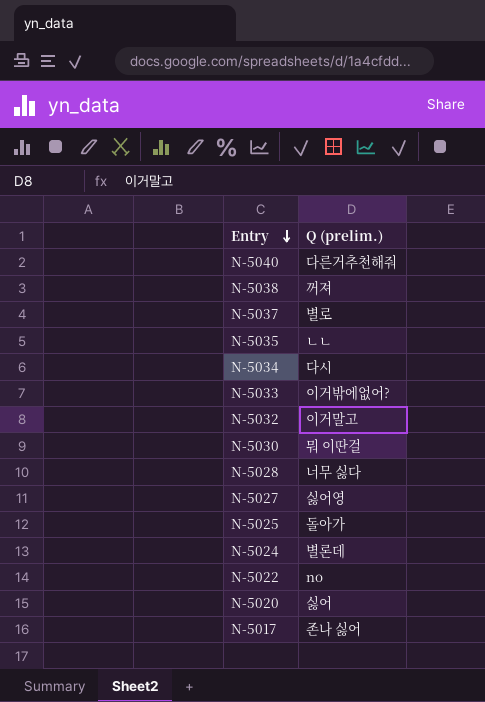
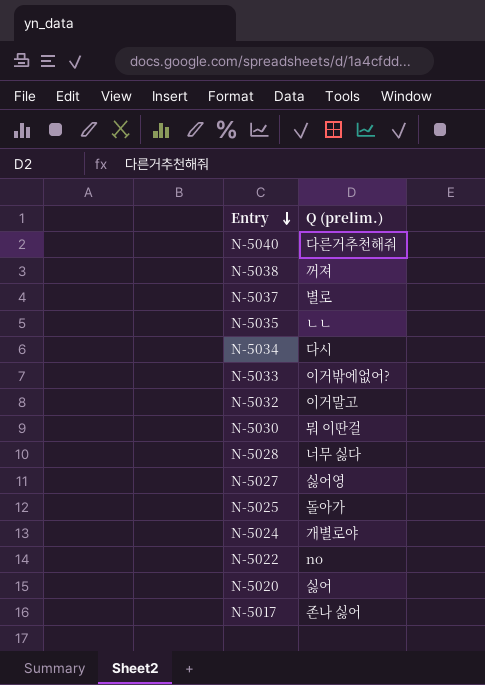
N-5024 | Q (prelim.): 별론데 -> 개별로야

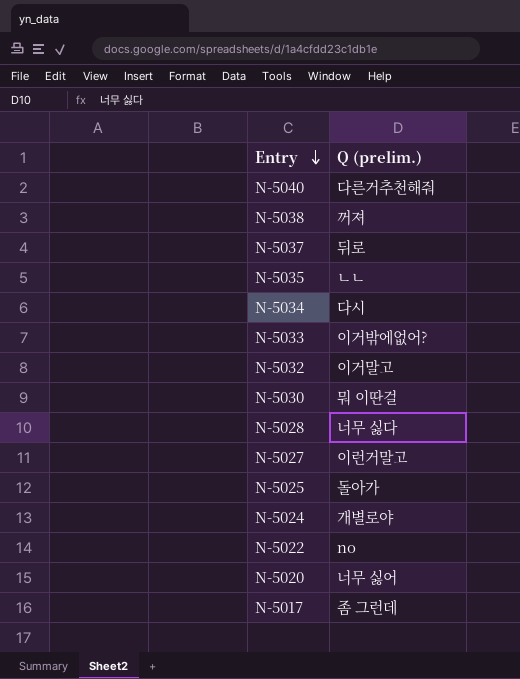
N-5037 | Q (prelim.): 별로 -> 뒤로
N-5027 | Q (prelim.): 싫어영 -> 이런거말고
N-5020 | Q (prelim.): 싫어 -> 너무 싫어
N-5017 | Q (prelim.): 존나 싫어 -> 좀 그런데

